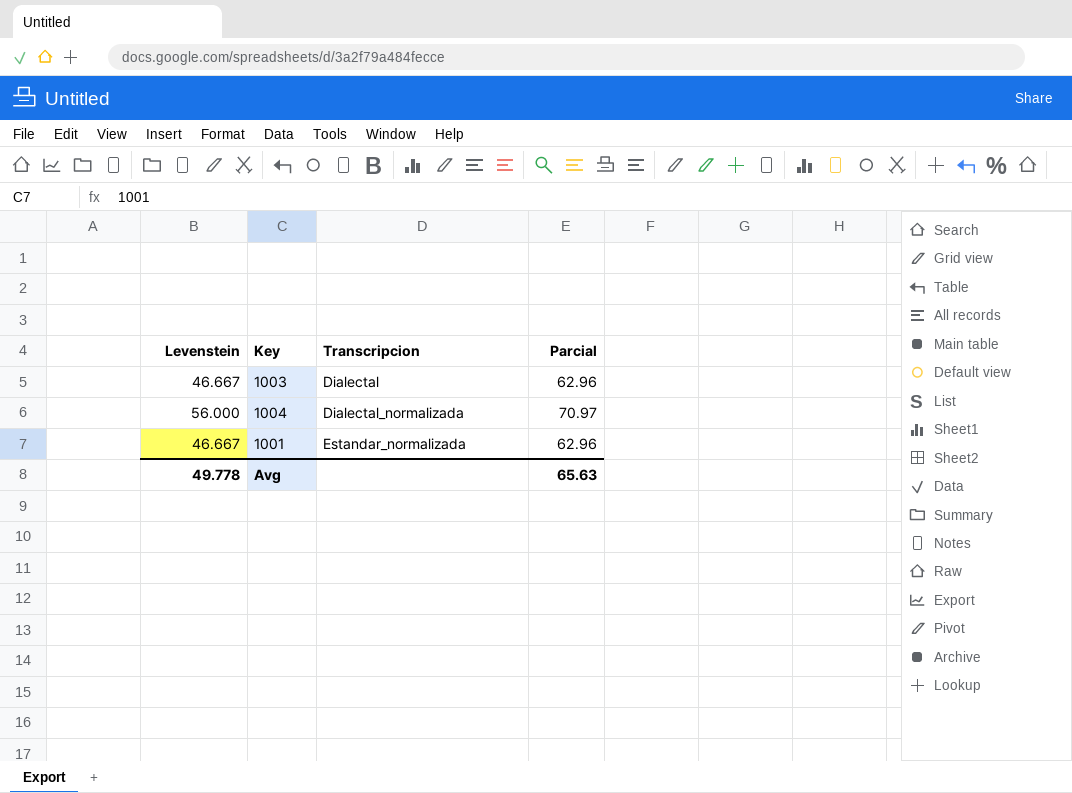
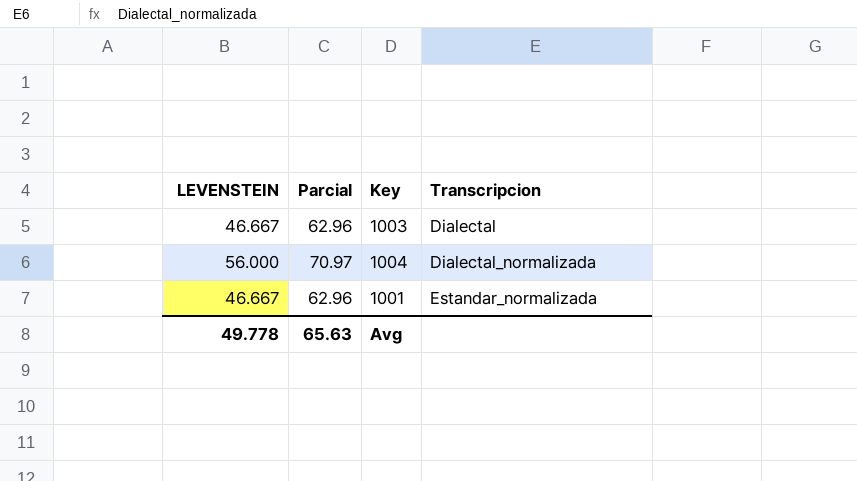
column name: Levenstein -> LEVENSTEIN
column Parcial | position: 4 -> 2

